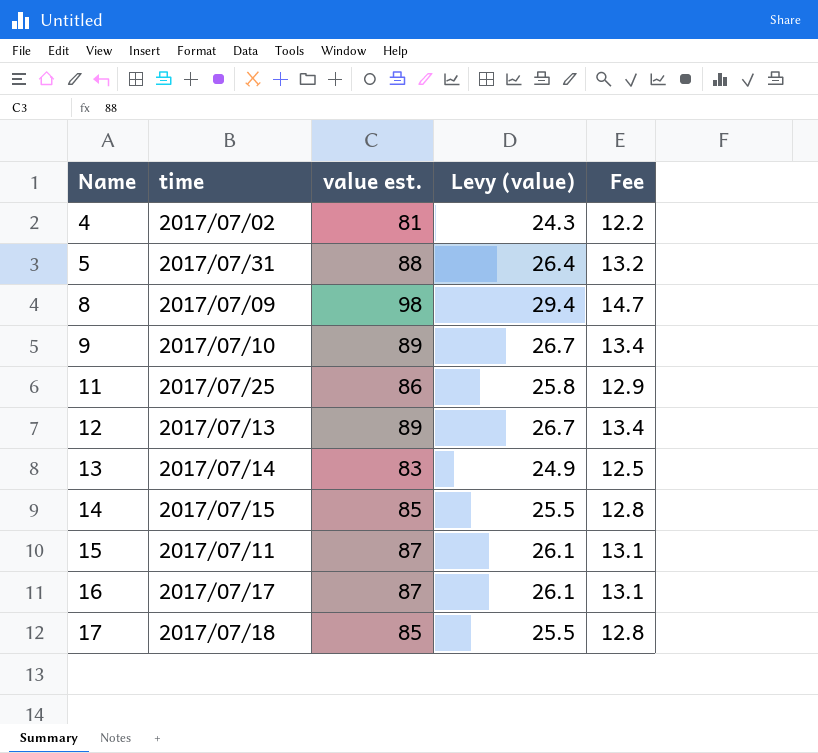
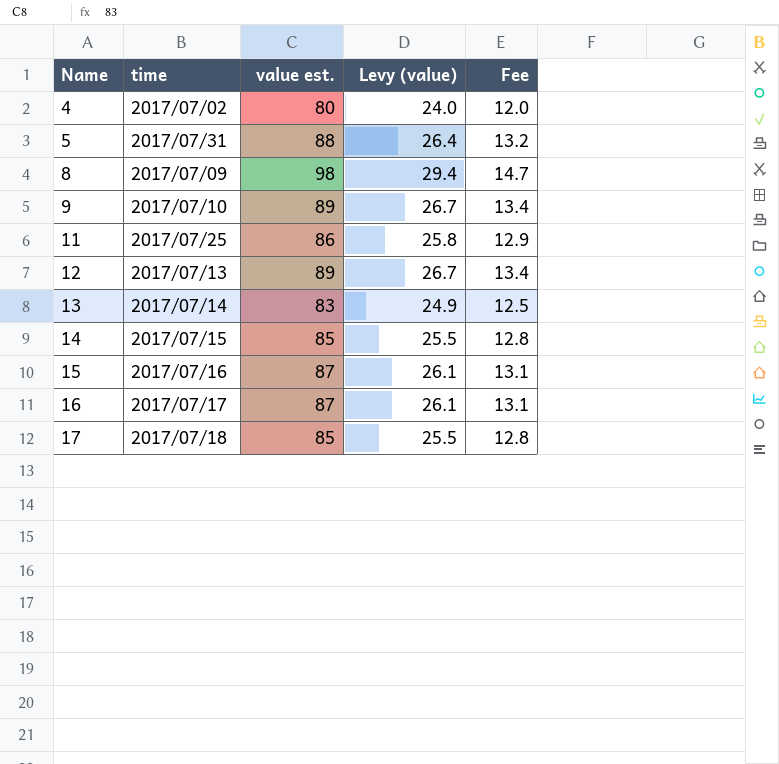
4 | value est.: 81 -> 80
4 | Levy (value): 24.3 -> 24.0
4 | Fee: 12.2 -> 12.0
15 | time: 2017/07/11 -> 2017/07/16

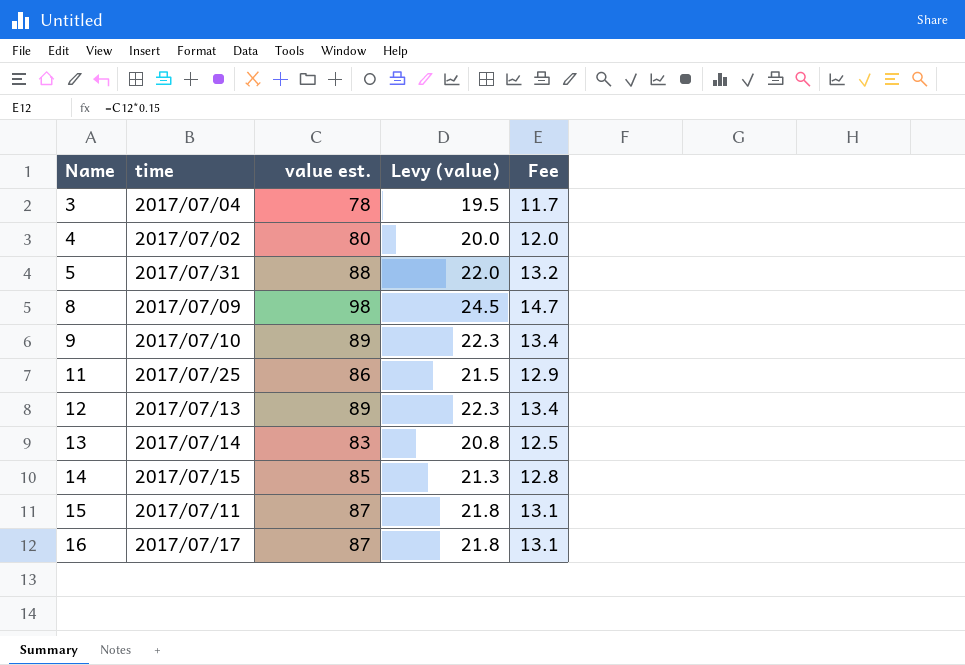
column Levy (value) | formula: [value est.] * 0.3 -> [value est.] * 0.25
row 17: 2017/07/18 | 85 | 25.5 | 12.8 -> none
row 3: none -> 2017/07/04 | 78 | 19.5 | 11.7
15 | time: 2017/07/16 -> 2017/07/11

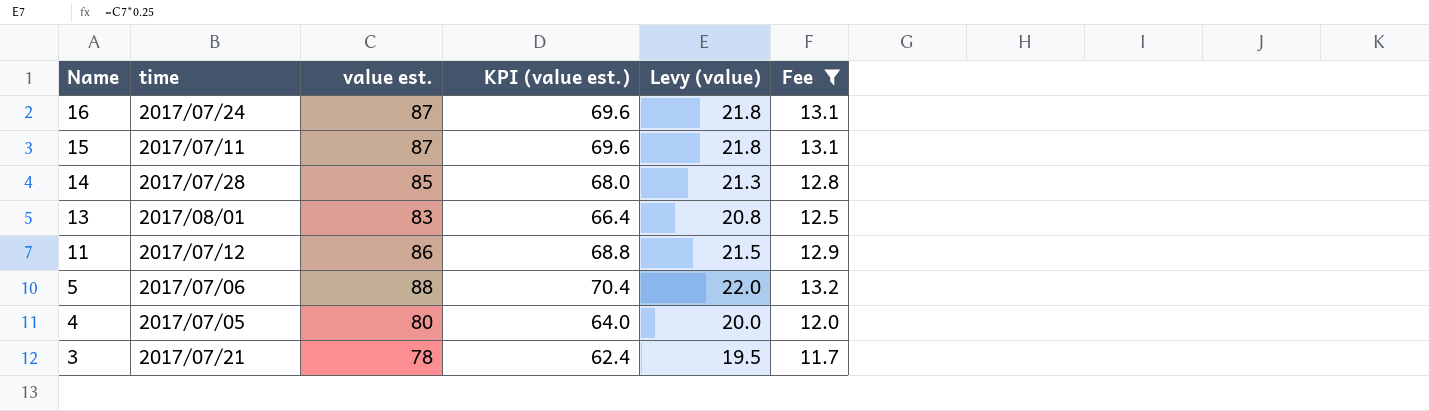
filter: none -> Fee <= 13.2
row order: Name ascending -> Name descending
column KPI (value est.) | formula: none -> [value est.] * 0.8
16 | time: 2017/07/17 -> 2017/07/24
14 | time: 2017/07/15 -> 2017/07/28
13 | time: 2017/07/14 -> 2017/08/01
11 | time: 2017/07/25 -> 2017/07/12
5 | time: 2017/07/31 -> 2017/07/06
4 | time: 2017/07/02 -> 2017/07/05
3 | time: 2017/07/04 -> 2017/07/21

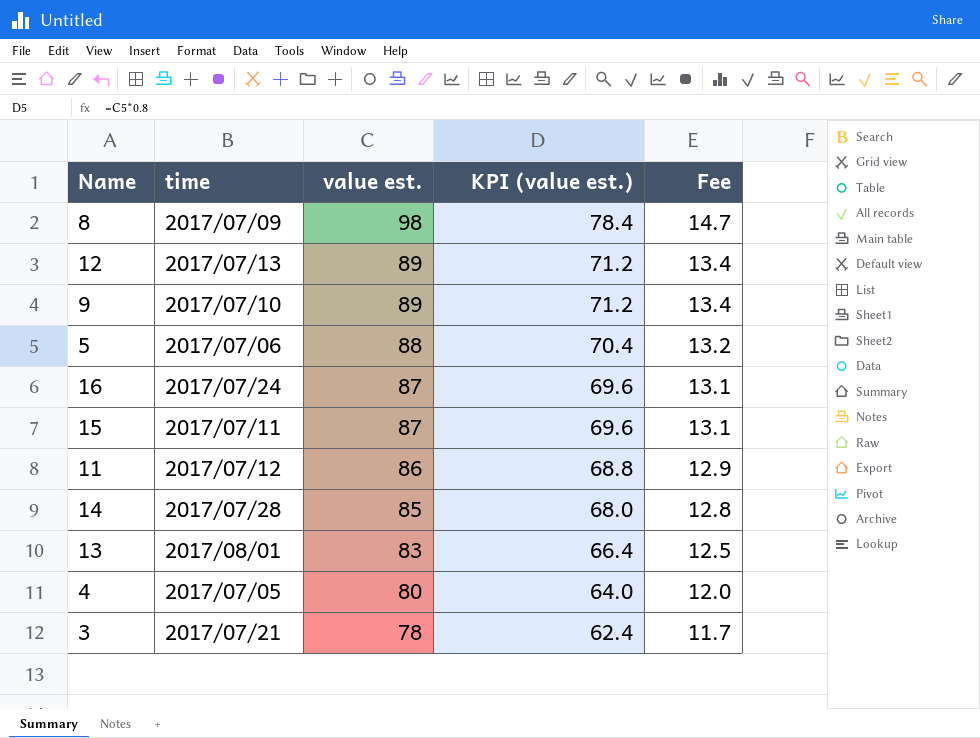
filter: Fee <= 13.2 -> none
row order: Name descending -> value est. descending
column Levy (value) | formula: [value est.] * 0.25 -> none

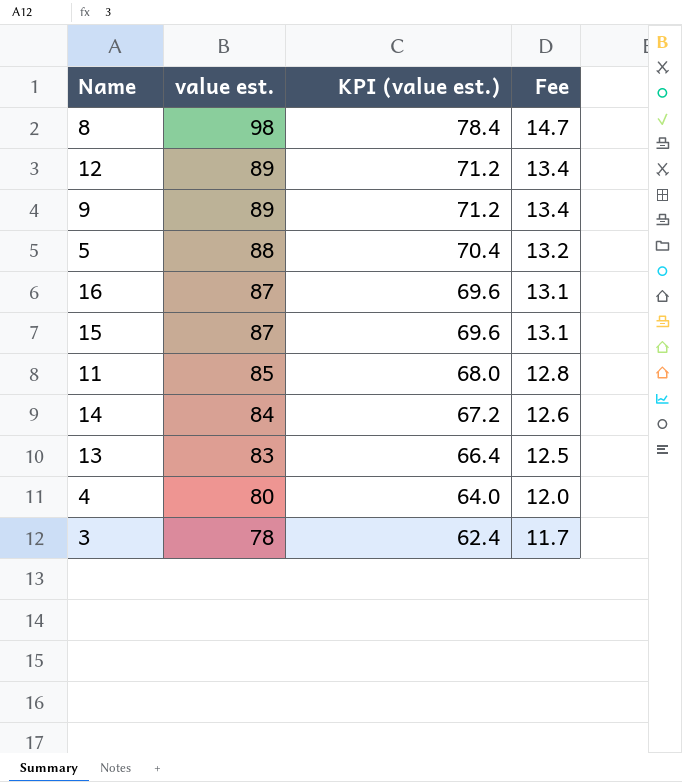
column time | position: 2 -> none
11 | value est.: 86 -> 85
11 | KPI (value est.): 68.8 -> 68.0
11 | Fee: 12.9 -> 12.8
14 | value est.: 85 -> 84
14 | KPI (value est.): 68.0 -> 67.2
14 | Fee: 12.8 -> 12.6

